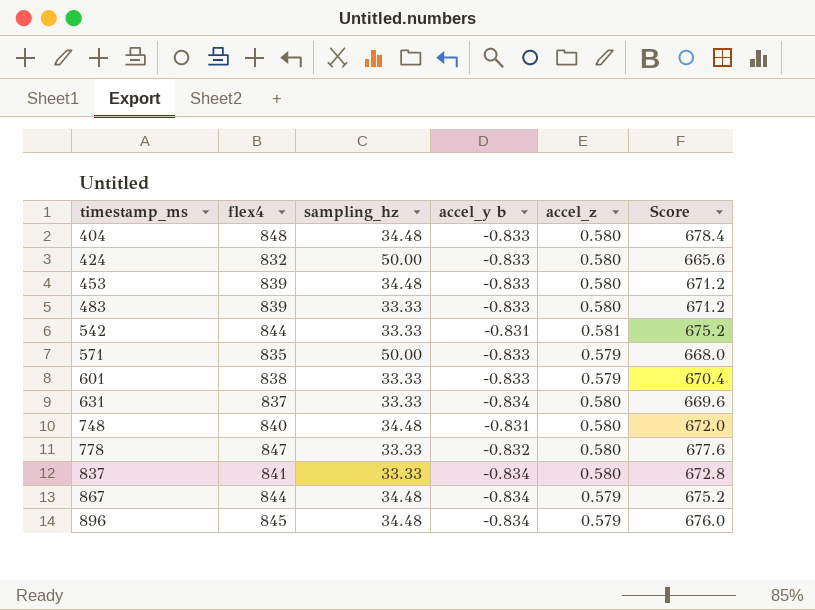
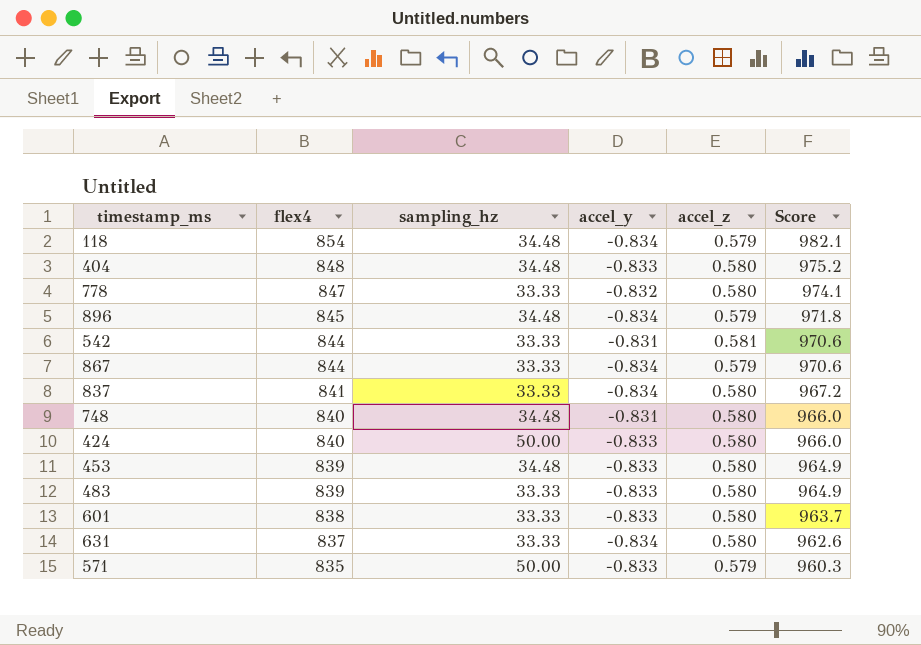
row order: timestamp_ms ascending -> flex4 descending
column name: accel_y b -> accel_y
column Score | formula: [flex4] * 0.8 -> [flex4] * 1.15
row 118: none -> 854 | 34.48 | -0.834 | 0.579 | 982.1
867 | sampling_hz: 34.48 -> 33.33
424 | flex4: 832 -> 840
601 | accel_z: 0.579 -> 0.580

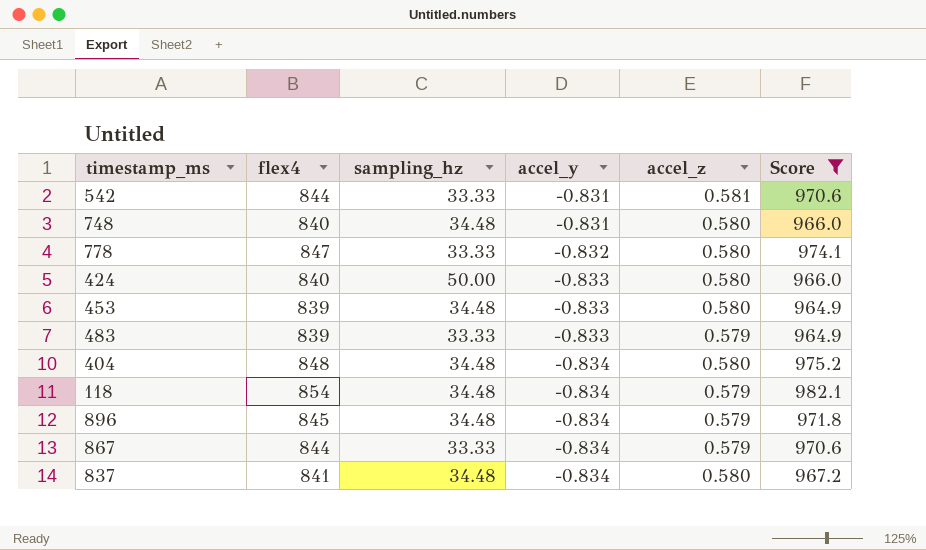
filter: none -> Score >= 964.9
row order: flex4 descending -> accel_y descending
483 | accel_z: 0.580 -> 0.579
404 | accel_y: -0.833 -> -0.834
837 | sampling_hz: 33.33 -> 34.48

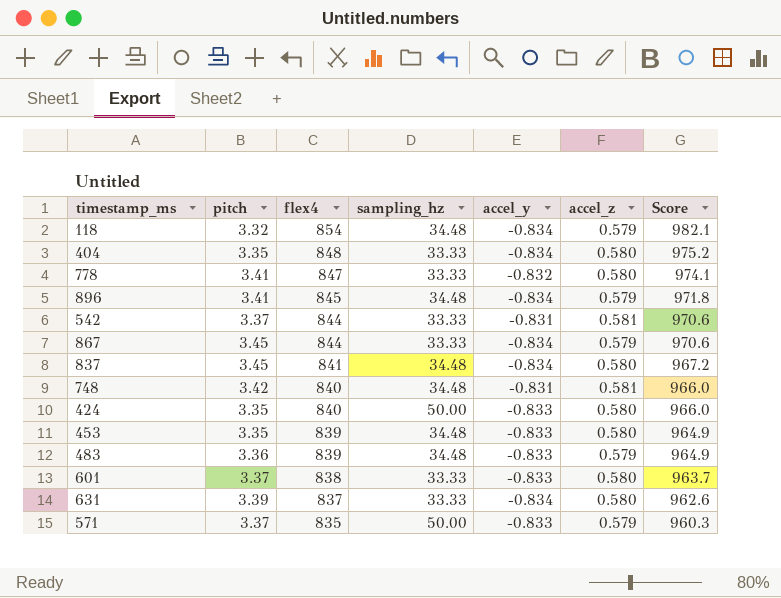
filter: Score >= 964.9 -> none
row order: accel_y descending -> flex4 descending
column pitch | position: none -> 2
404 | sampling_hz: 34.48 -> 33.33
748 | accel_z: 0.580 -> 0.581
483 | sampling_hz: 33.33 -> 34.48

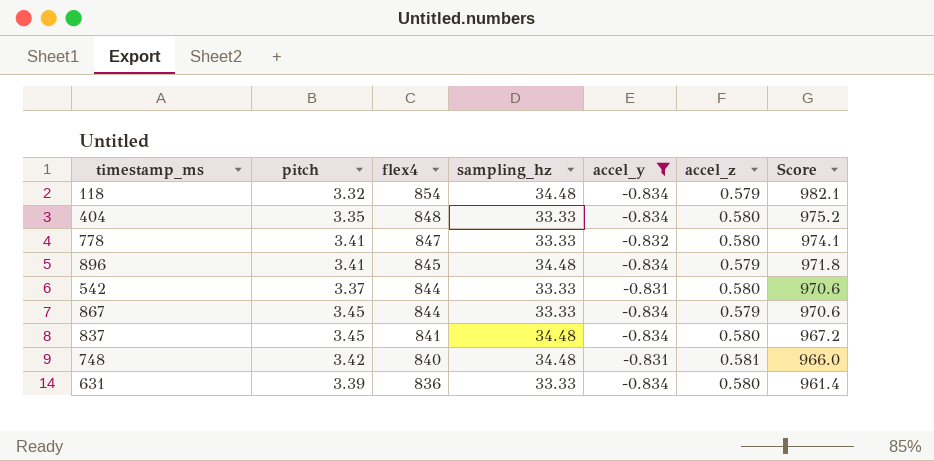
filter: none -> accel_y != -0.833
542 | accel_z: 0.581 -> 0.580
631 | flex4: 837 -> 836
631 | Score: 962.6 -> 961.4

